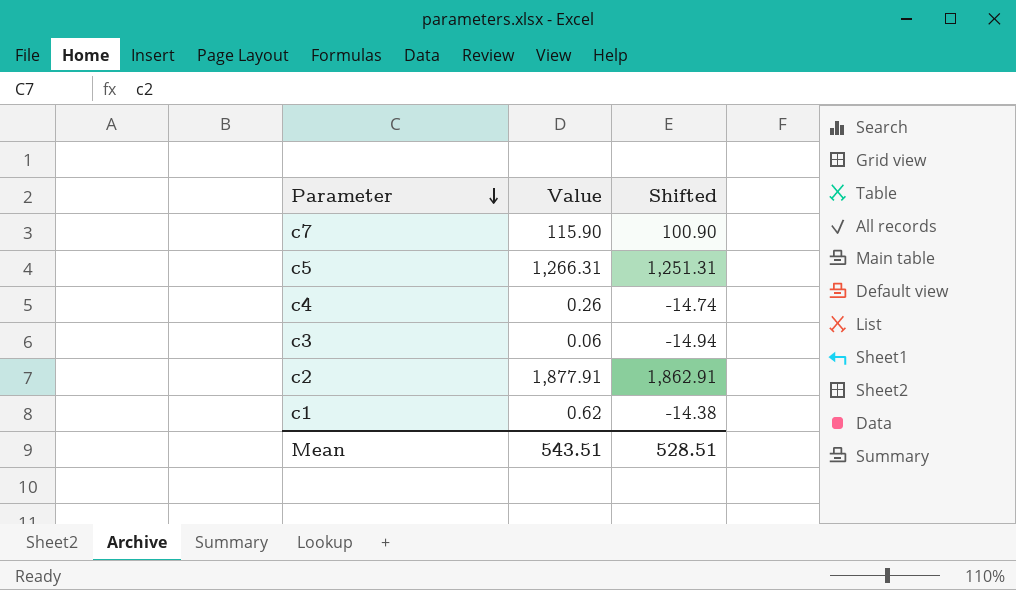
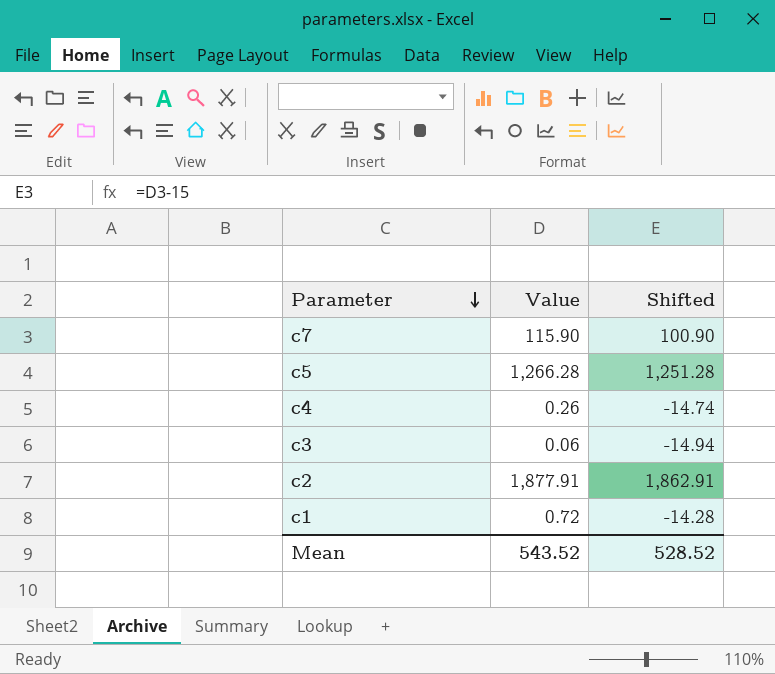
c5 | Value: 1,266.31 -> 1,266.28
c5 | Shifted: 1,251.31 -> 1,251.28
c1 | Value: 0.62 -> 0.72
c1 | Shifted: -14.38 -> -14.28
Mean | Value: 543.51 -> 543.52
Mean | Shifted: 528.51 -> 528.52

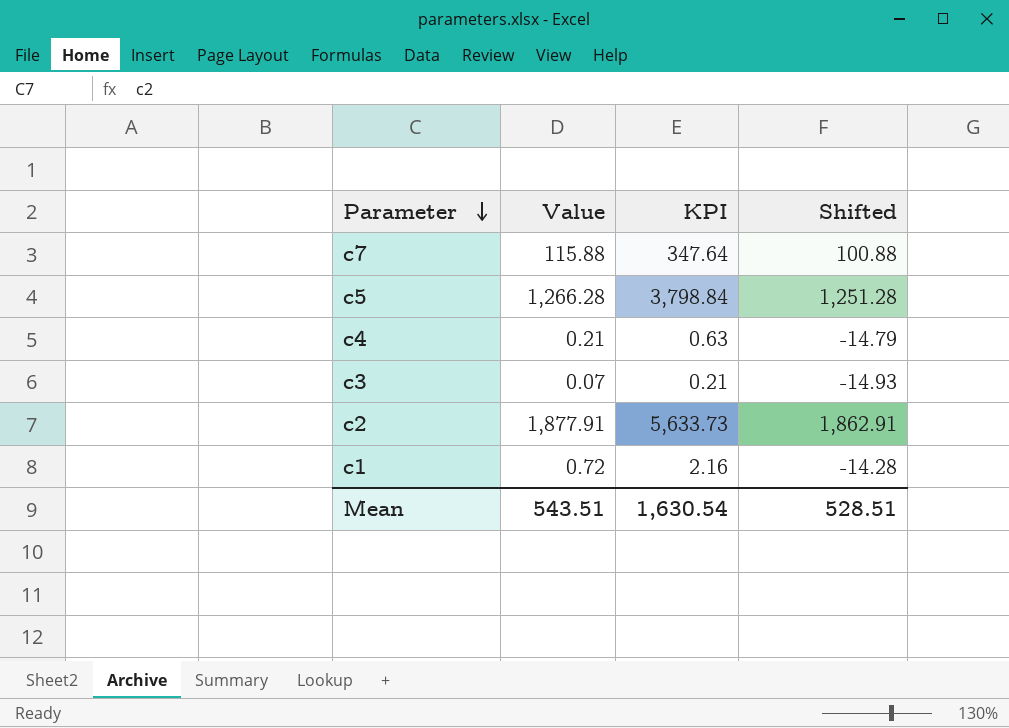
column KPI | formula: none -> [Value] * 3
c7 | Value: 115.90 -> 115.88
c7 | Shifted: 100.90 -> 100.88
c4 | Value: 0.26 -> 0.21
c4 | Shifted: -14.74 -> -14.79
c3 | Value: 0.06 -> 0.07
c3 | Shifted: -14.94 -> -14.93
Mean | Value: 543.52 -> 543.51
Mean | Shifted: 528.52 -> 528.51

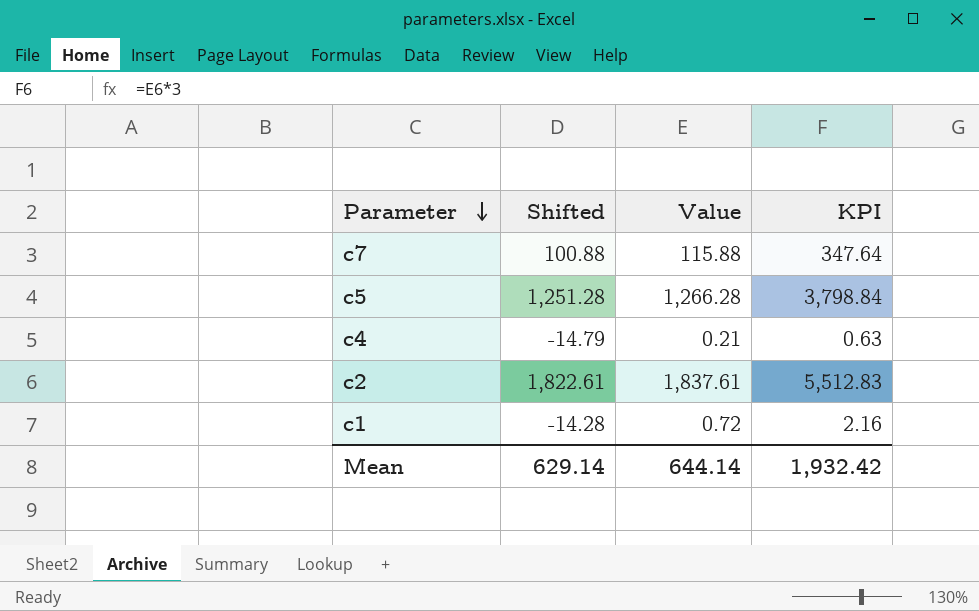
column Shifted | position: 4 -> 2
row c3: 0.07 | 0.21 | -14.93 -> none
c2 | Shifted: 1,862.91 -> 1,822.61
c2 | Value: 1,877.91 -> 1,837.61
c2 | KPI: 5,633.73 -> 5,512.83
Mean | Shifted: 528.51 -> 629.14
Mean | Value: 543.51 -> 644.14
Mean | KPI: 1,630.54 -> 1,932.42

